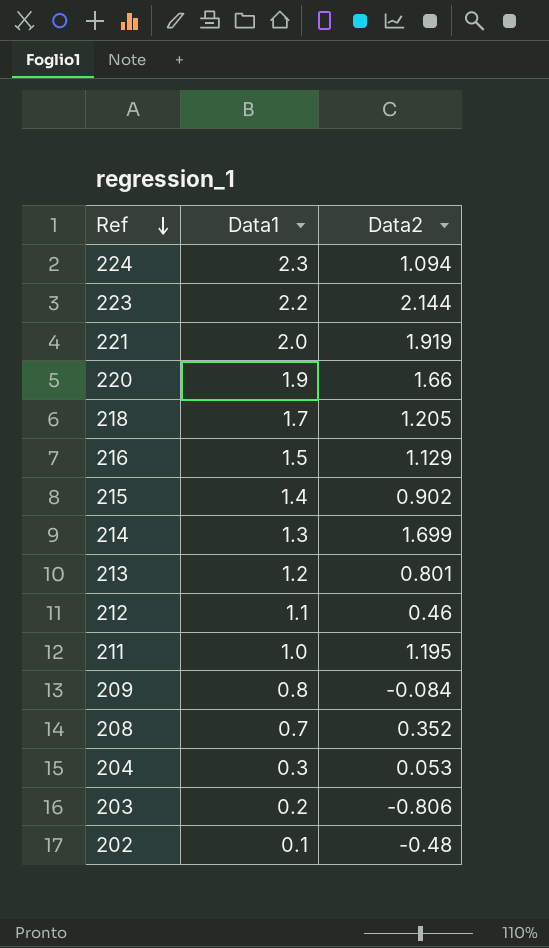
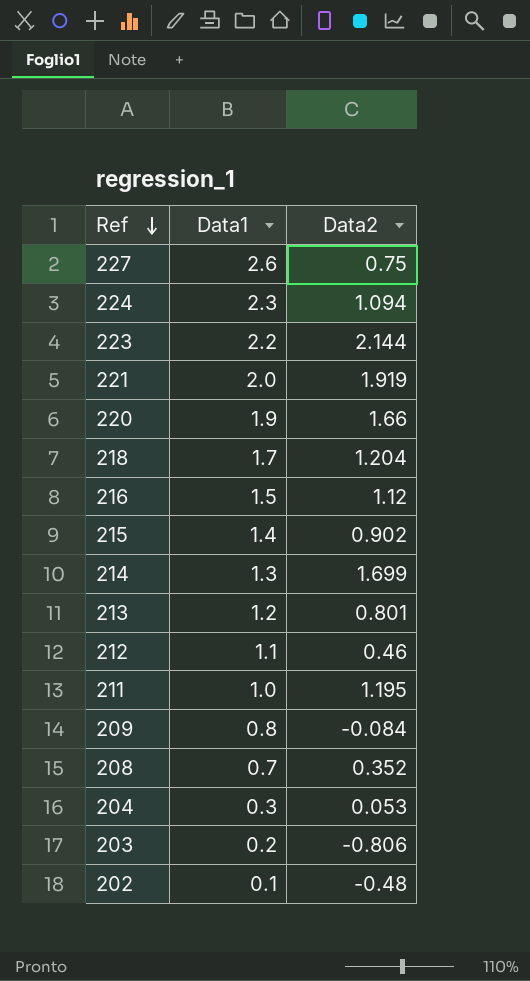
row 227: none -> 2.6 | 0.75
218 | Data2: 1.205 -> 1.204
216 | Data2: 1.129 -> 1.12

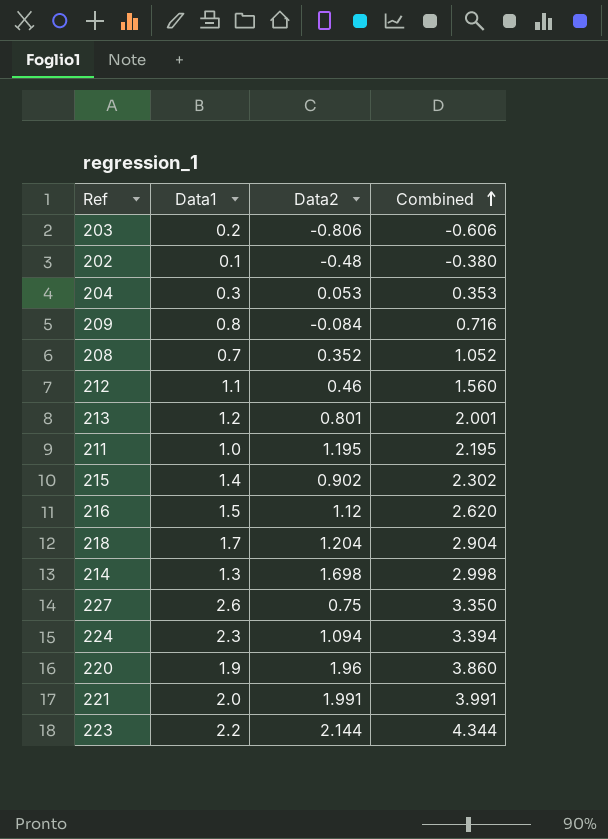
row order: Ref descending -> Combined ascending
column Combined | formula: none -> [Data1] + [Data2]
214 | Data2: 1.699 -> 1.698
220 | Data2: 1.66 -> 1.96
221 | Data2: 1.919 -> 1.991

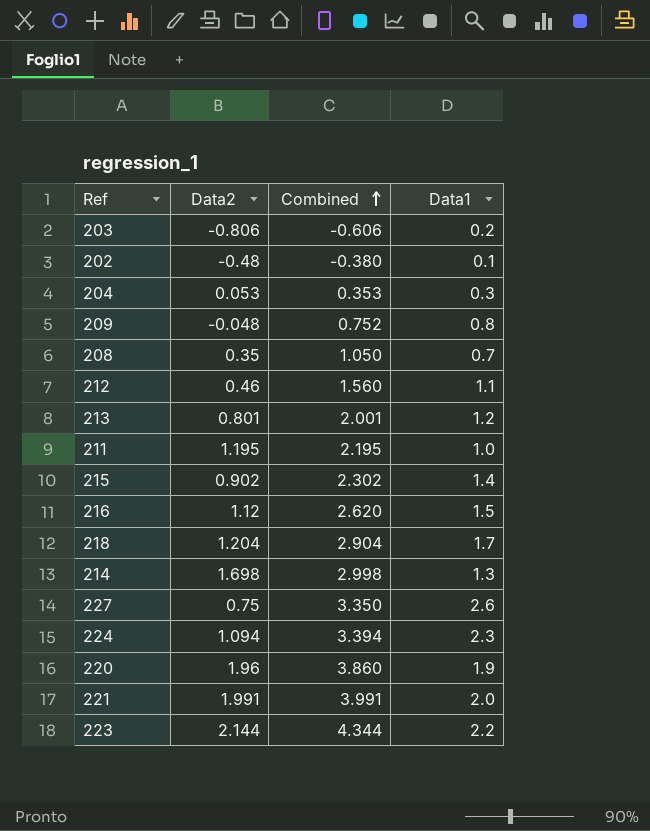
column Data1 | position: 2 -> 4
209 | Data2: -0.084 -> -0.048
209 | Combined: 0.716 -> 0.752
208 | Data2: 0.352 -> 0.35
208 | Combined: 1.052 -> 1.050

